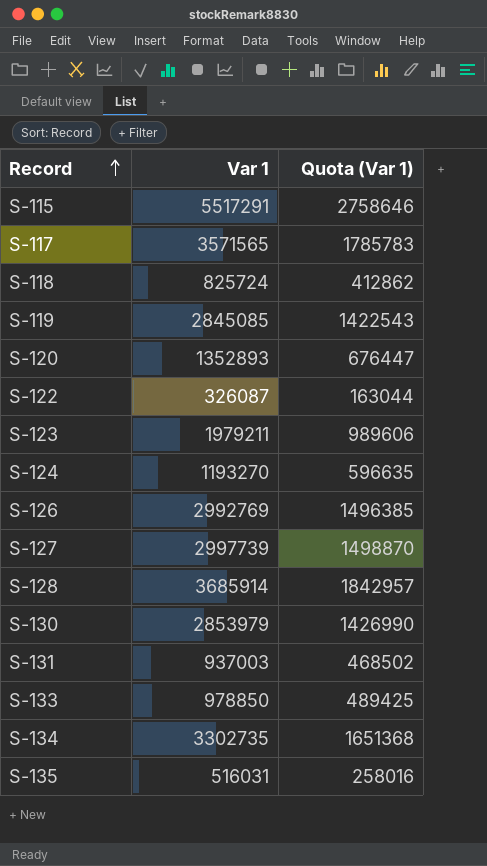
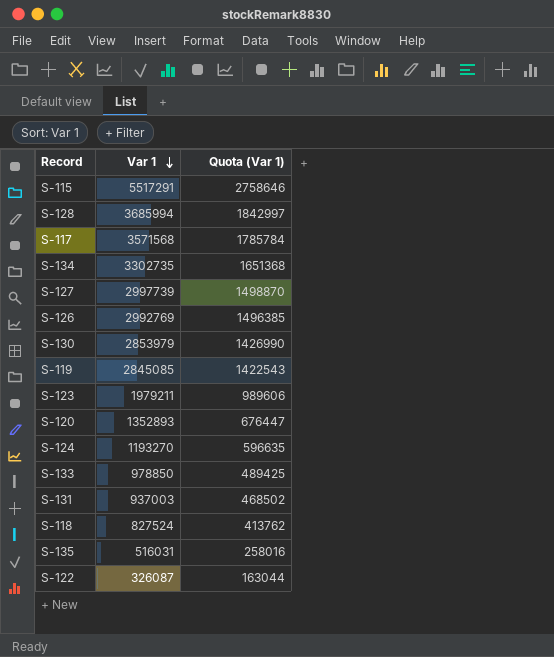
row order: Record ascending -> Var 1 descending
S-128 | Var 1: 3685914 -> 3685994
S-128 | Quota (Var 1): 1842957 -> 1842997
S-117 | Var 1: 3571565 -> 3571568
S-117 | Quota (Var 1): 1785783 -> 1785784
S-118 | Var 1: 825724 -> 827524
S-118 | Quota (Var 1): 412862 -> 413762

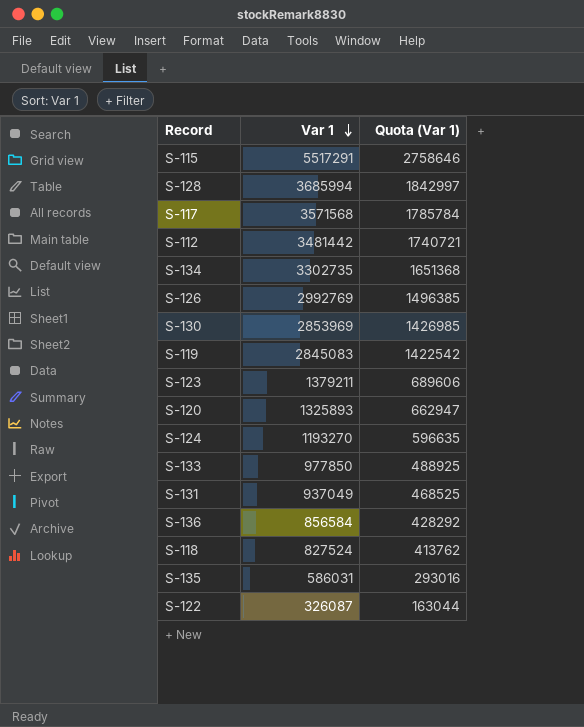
row S-127: 2997739 | 1498870 -> none
row S-112: none -> 3481442 | 1740721
S-130 | Var 1: 2853979 -> 2853969
S-130 | Quota (Var 1): 1426990 -> 1426985
S-119 | Var 1: 2845085 -> 2845083
S-119 | Quota (Var 1): 1422543 -> 1422542
S-123 | Var 1: 1979211 -> 1379211
S-123 | Quota (Var 1): 989606 -> 689606
S-120 | Var 1: 1352893 -> 1325893
S-120 | Quota (Var 1): 676447 -> 662947
S-133 | Var 1: 978850 -> 977850
S-133 | Quota (Var 1): 489425 -> 488925
S-131 | Var 1: 937003 -> 937049
S-131 | Quota (Var 1): 468502 -> 468525
row S-136: none -> 856584 | 428292
S-135 | Var 1: 516031 -> 586031
S-135 | Quota (Var 1): 258016 -> 293016

